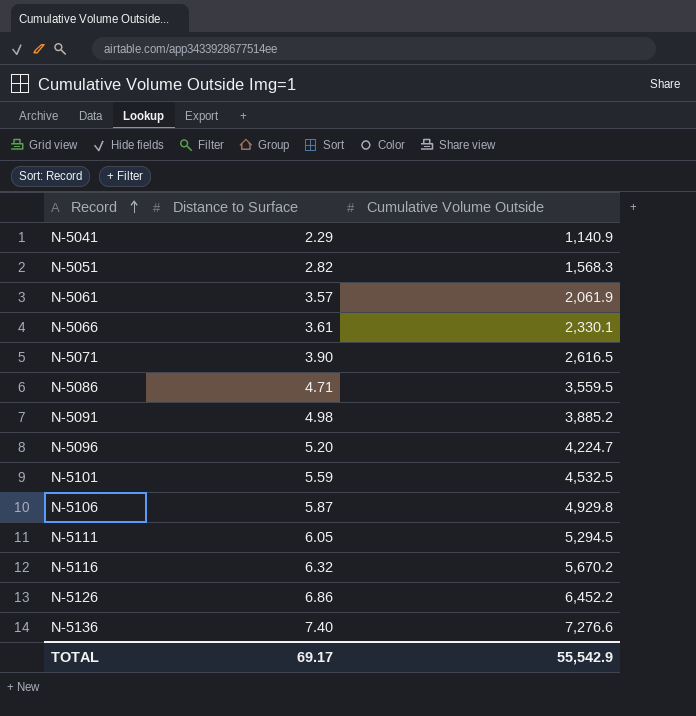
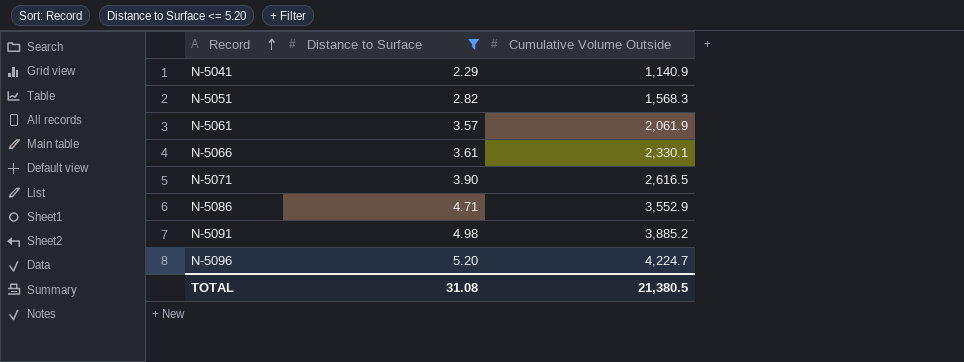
filter: none -> Distance to Surface <= 5.20
N-5086 | Cumulative Volume Outside: 3,559.5 -> 3,552.9
TOTAL | Distance to Surface: 69.17 -> 31.08
TOTAL | Cumulative Volume Outside: 55,542.9 -> 21,380.5

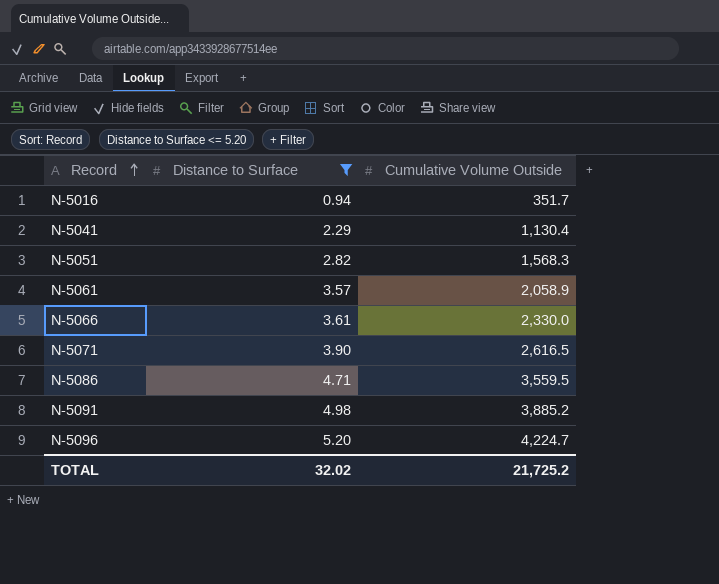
row N-5016: none -> 0.94 | 351.7
N-5041 | Cumulative Volume Outside: 1,140.9 -> 1,130.4
N-5061 | Cumulative Volume Outside: 2,061.9 -> 2,058.9
N-5066 | Cumulative Volume Outside: 2,330.1 -> 2,330.0
N-5086 | Cumulative Volume Outside: 3,552.9 -> 3,559.5
TOTAL | Distance to Surface: 31.08 -> 32.02
TOTAL | Cumulative Volume Outside: 21,380.5 -> 21,725.2

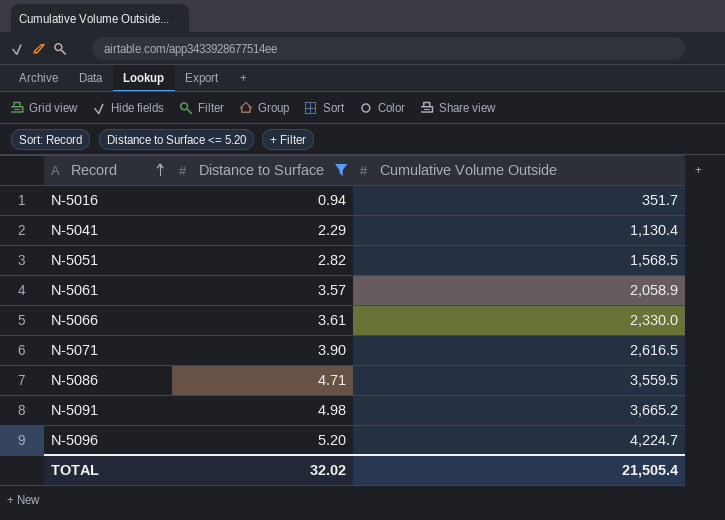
N-5051 | Cumulative Volume Outside: 1,568.3 -> 1,568.5
N-5091 | Cumulative Volume Outside: 3,885.2 -> 3,665.2
TOTAL | Cumulative Volume Outside: 21,725.2 -> 21,505.4

